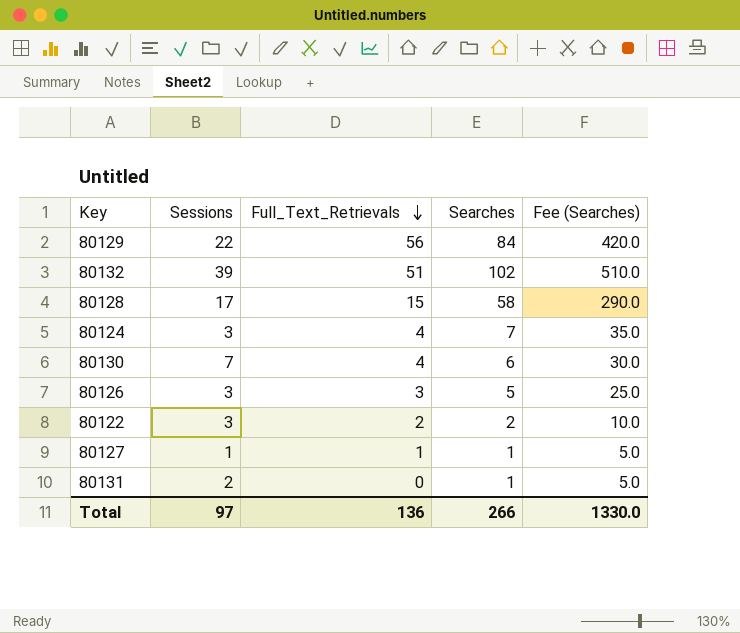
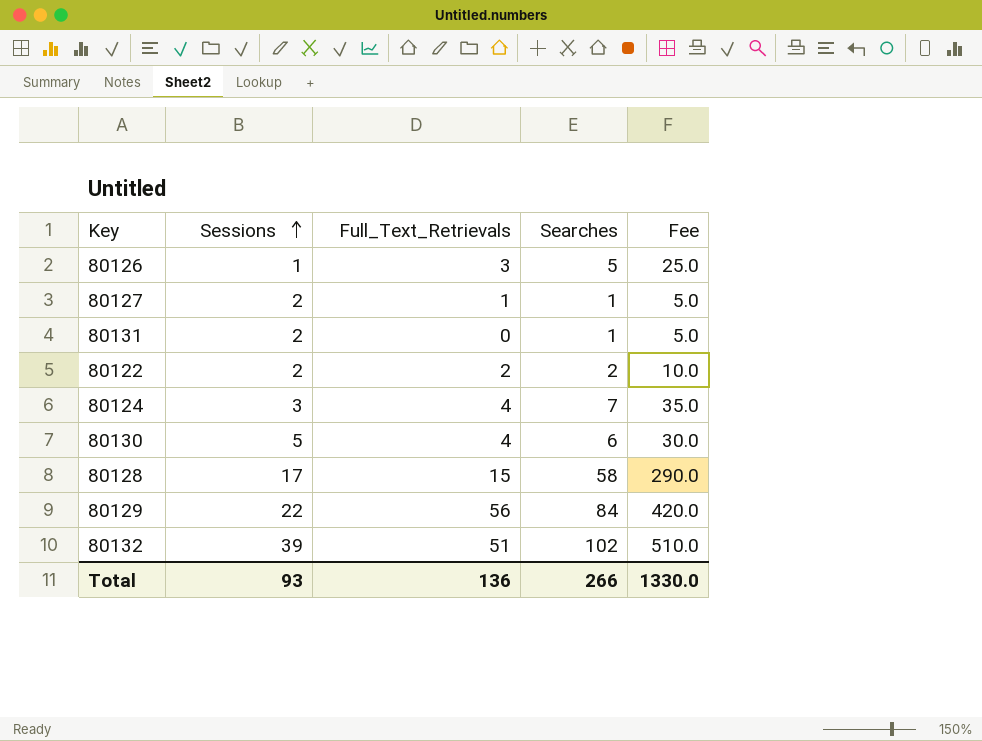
row order: Full_Text_Retrievals descending -> Sessions ascending
column name: Fee (Searches) -> Fee
80126 | Sessions: 3 -> 1
80127 | Sessions: 1 -> 2
80122 | Sessions: 3 -> 2
80130 | Sessions: 7 -> 5
Total | Sessions: 97 -> 93

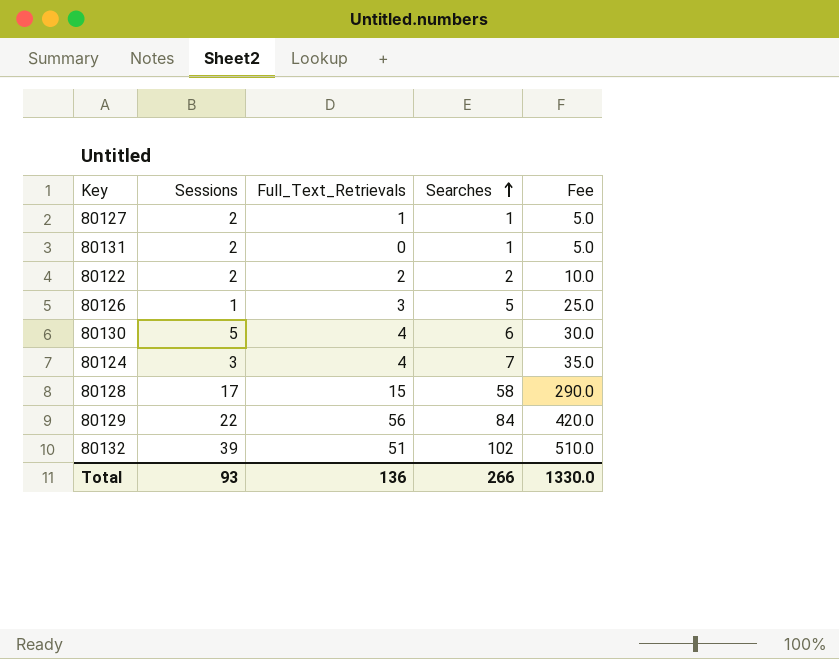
row order: Sessions ascending -> Searches ascending

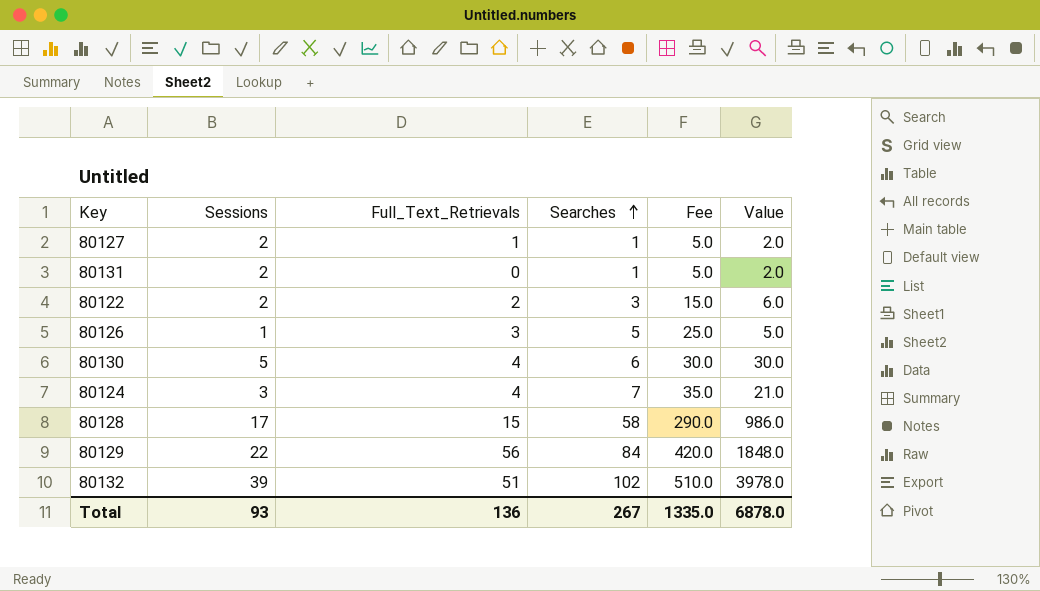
column Value | formula: none -> [Sessions] * [Searches]
80122 | Searches: 2 -> 3
80122 | Fee: 10.0 -> 15.0
Total | Searches: 266 -> 267
Total | Fee: 1330.0 -> 1335.0

